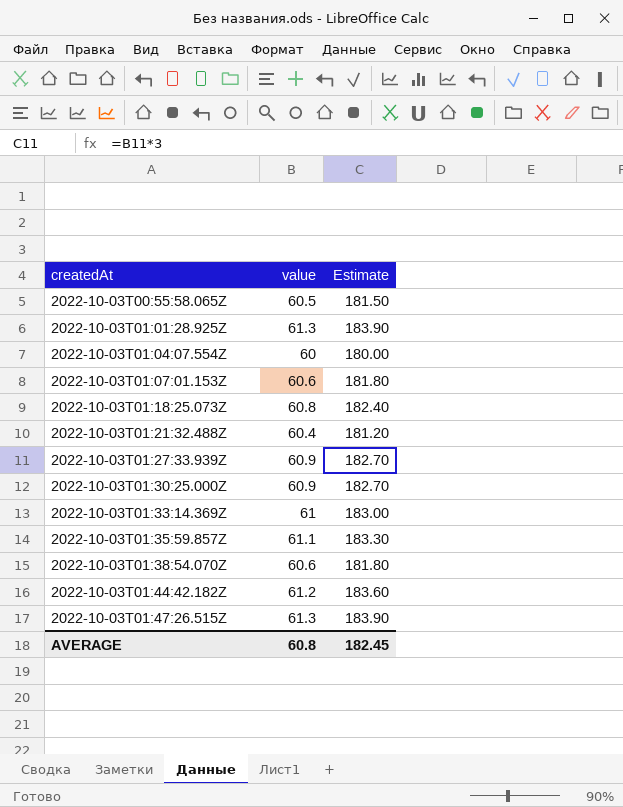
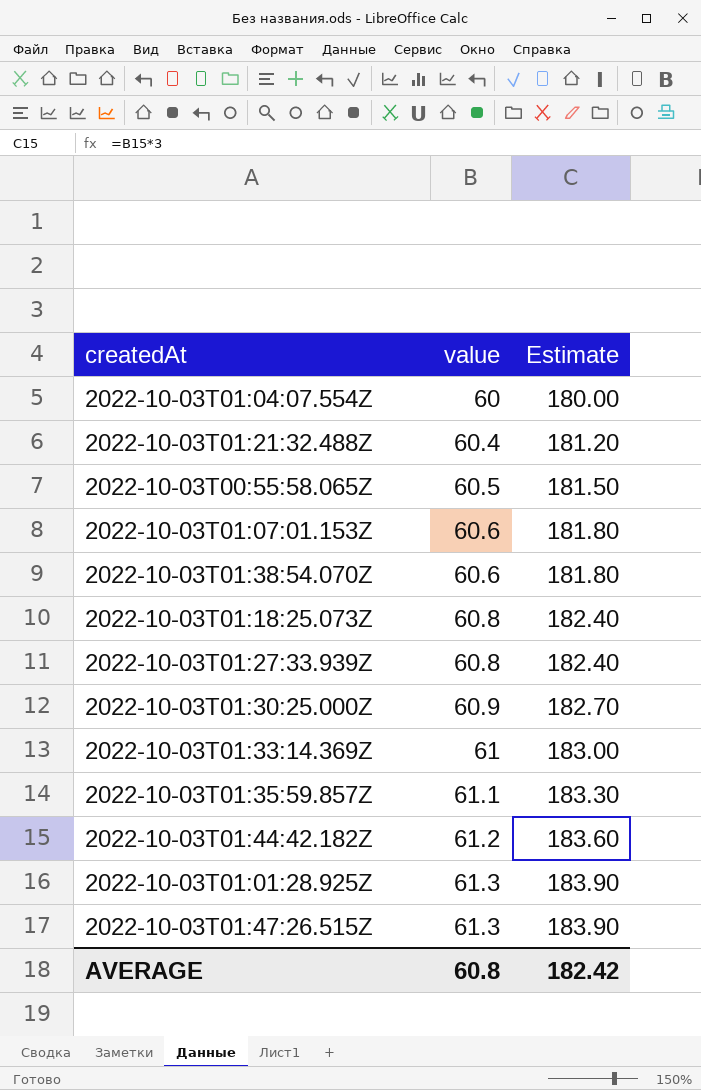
row order: createdAt ascending -> value ascending
2022-10-03T01:27:33.939Z | value: 60.9 -> 60.8
2022-10-03T01:27:33.939Z | Estimate: 182.70 -> 182.40
AVERAGE | Estimate: 182.45 -> 182.42

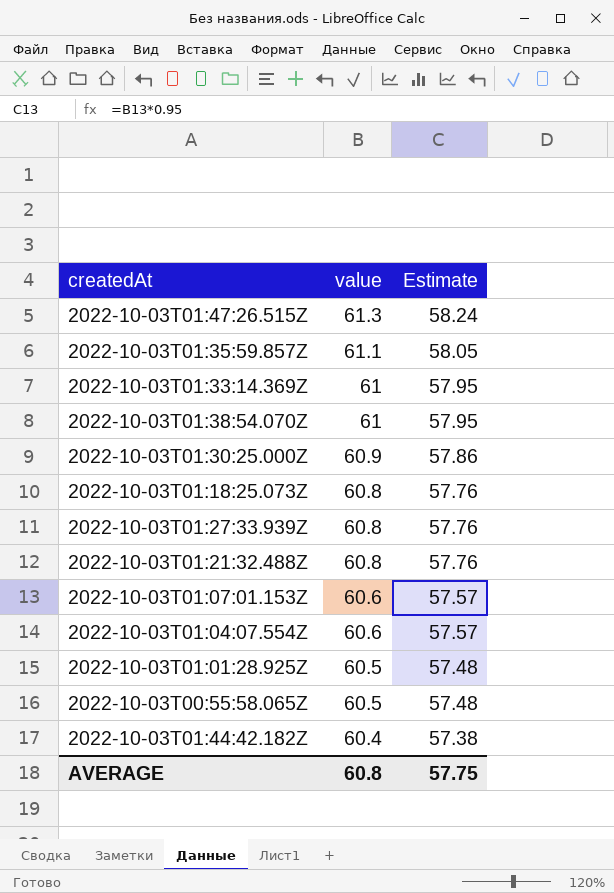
row order: value ascending -> value descending
column Estimate | formula: [value] * 3 -> [value] * 0.95
2022-10-03T01:38:54.070Z | value: 60.6 -> 61
2022-10-03T01:21:32.488Z | value: 60.4 -> 60.8
2022-10-03T01:04:07.554Z | value: 60 -> 60.6
2022-10-03T01:01:28.925Z | value: 61.3 -> 60.5
2022-10-03T01:44:42.182Z | value: 61.2 -> 60.4
AVERAGE | Estimate: 182.42 -> 57.75

